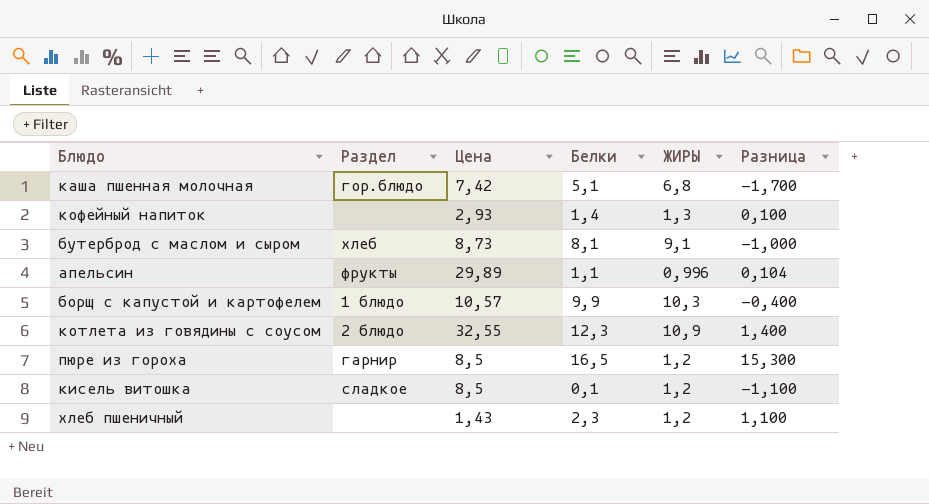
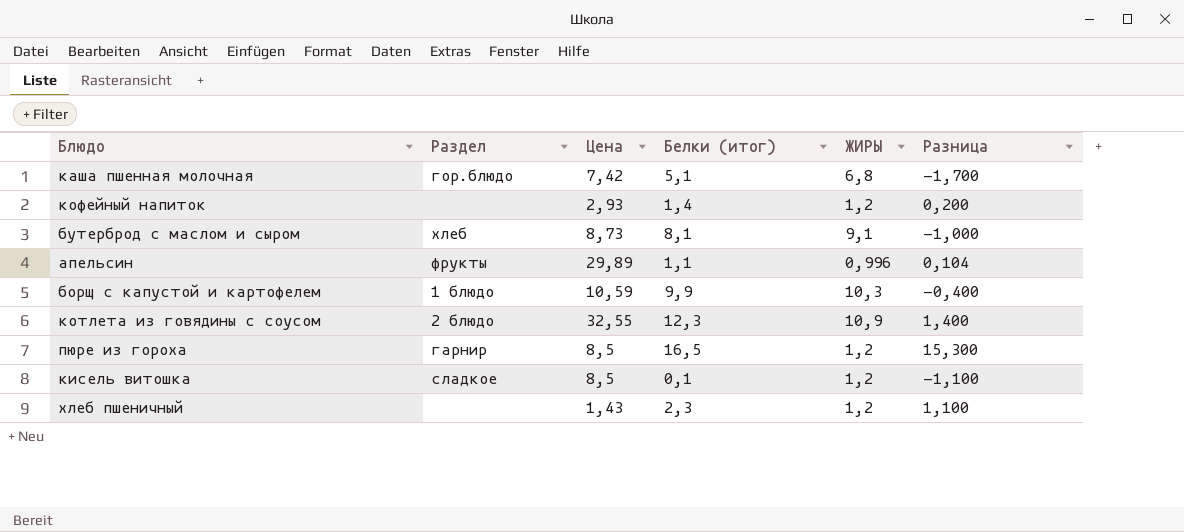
column name: Белки -> Белки (итог)
кофейный напиток | ЖИРЫ: 1,3 -> 1,2
кофейный напиток | Разница: 0,100 -> 0,200
борщ с капустой и картофелем | Цена: 10,57 -> 10,59

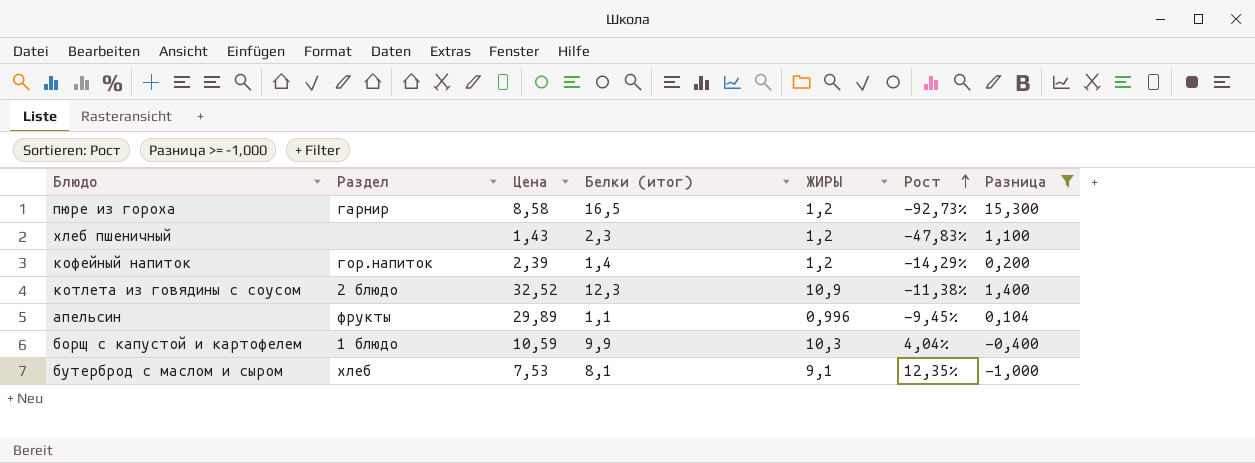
filter: none -> Разница >= -1,000
row order: none -> Рост ascending
column Рост | formula: none -> ([ЖИРЫ] - [Белки (итог)]) / [Белки (итог)]
пюре из гороха | Цена: 8,5 -> 8,58
кофейный напиток | Раздел: none -> гор.напиток
кофейный напиток | Цена: 2,93 -> 2,39
котлета из говядины с соусом | Цена: 32,55 -> 32,52
бутерброд с маслом и сыром | Цена: 8,73 -> 7,53

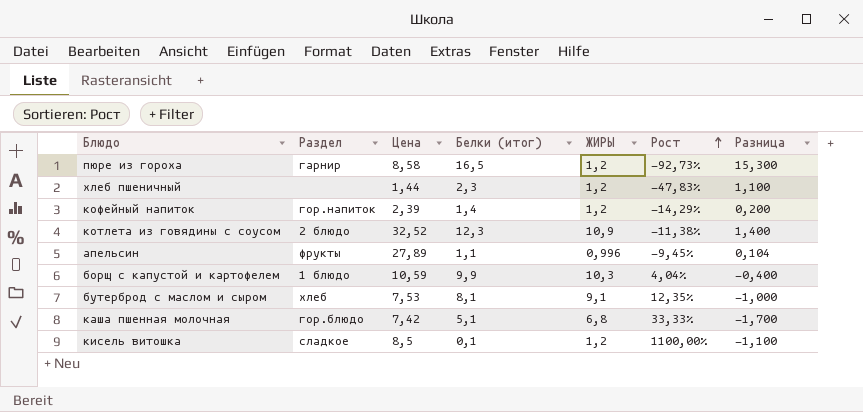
filter: Разница >= -1,000 -> none
хлеб пшеничный | Цена: 1,43 -> 1,44
апельсин | Цена: 29,89 -> 27,89

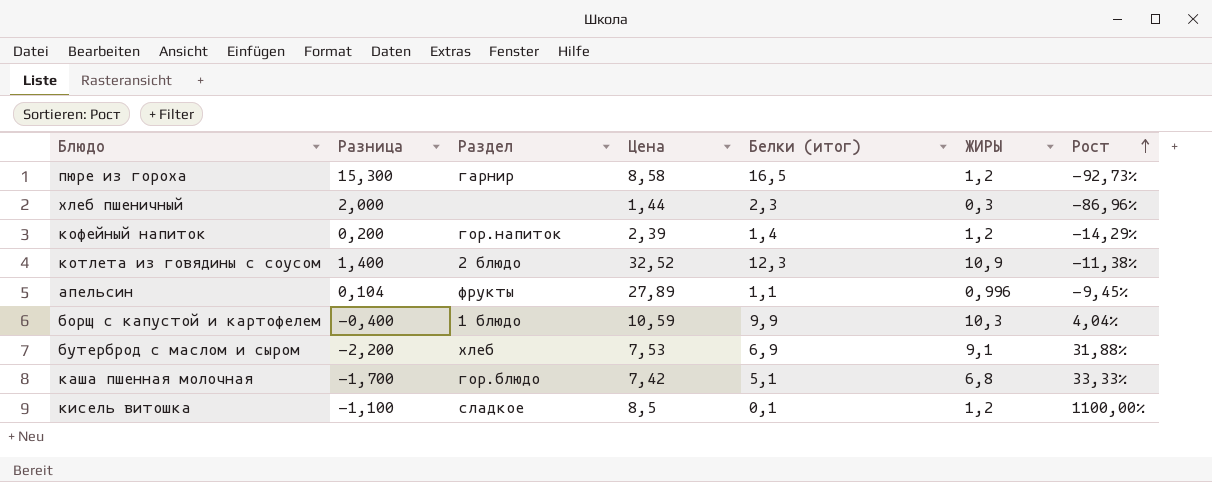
column Разница | position: 7 -> 2
хлеб пшеничный | Разница: 1,100 -> 2,000
хлеб пшеничный | ЖИРЫ: 1,2 -> 0,3
хлеб пшеничный | Рост: -47,83% -> -86,96%
бутерброд с маслом и сыром | Разница: -1,000 -> -2,200
бутерброд с маслом и сыром | Белки (итог): 8,1 -> 6,9
бутерброд с маслом и сыром | Рост: 12,35% -> 31,88%

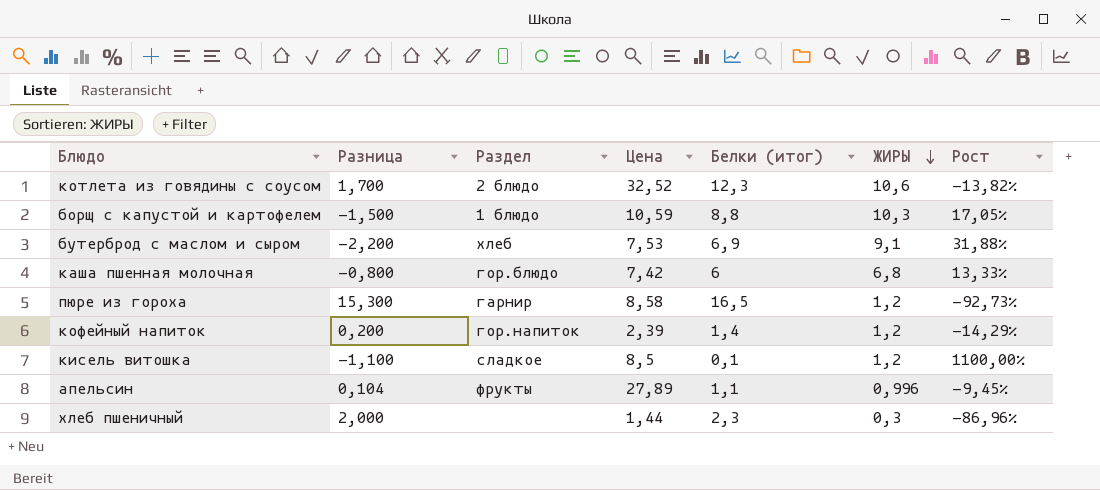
row order: Рост ascending -> ЖИРЫ descending
котлета из говядины с соусом | Разница: 1,400 -> 1,700
котлета из говядины с соусом | ЖИРЫ: 10,9 -> 10,6
котлета из говядины с соусом | Рост: -11,38% -> -13,82%
борщ с капустой и картофелем | Разница: -0,400 -> -1,500
борщ с капустой и картофелем | Белки (итог): 9,9 -> 8,8
борщ с капустой и картофелем | Рост: 4,04% -> 17,05%
каша пшенная молочная | Разница: -1,700 -> -0,800
каша пшенная молочная | Белки (итог): 5,1 -> 6
каша пшенная молочная | Рост: 33,33% -> 13,33%

